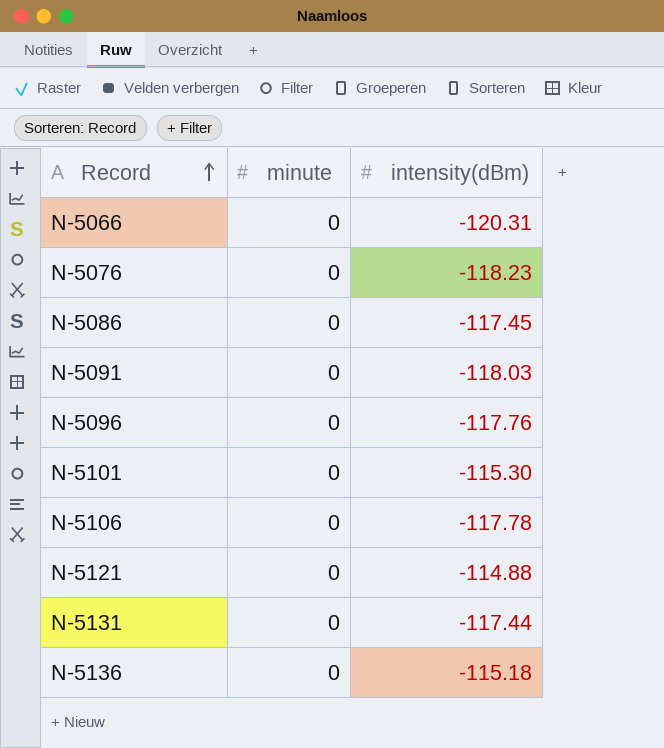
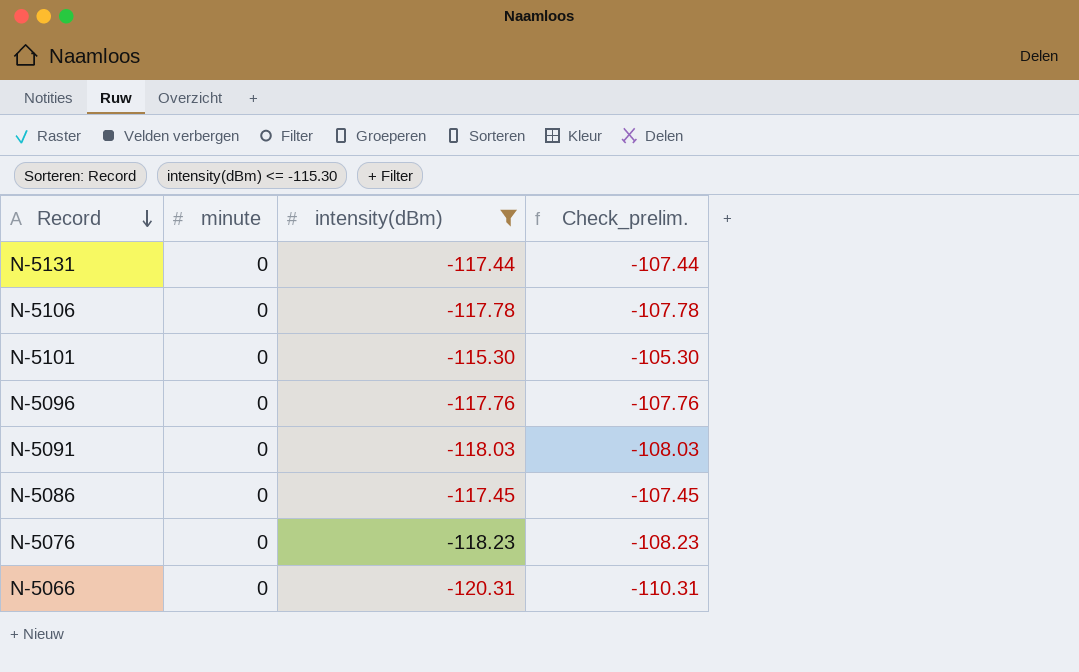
filter: none -> intensity(dBm) <= -115.30
row order: Record ascending -> Record descending
column Check_prelim. | formula: none -> [intensity(dBm)] + 10

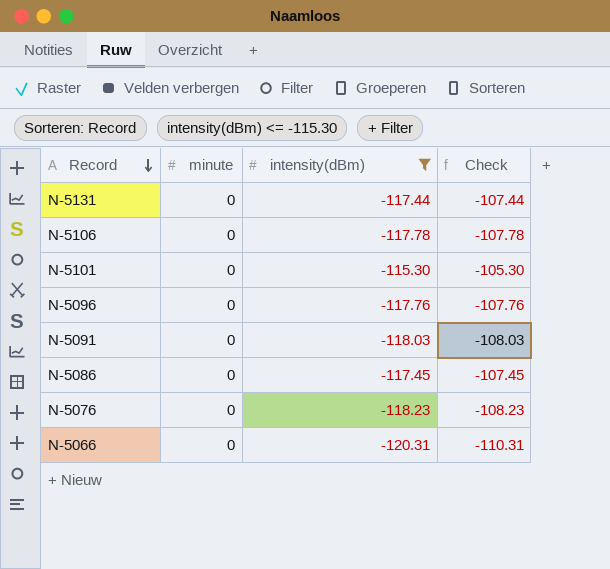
column name: Check_prelim. -> Check

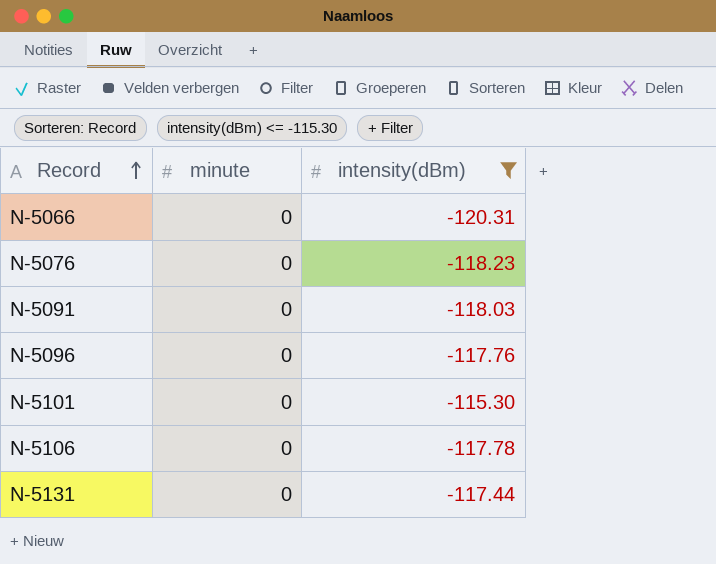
row order: Record descending -> Record ascending
column Check | formula: [intensity(dBm)] + 10 -> none
row N-5086: 0 | -117.45 | -107.45 -> none

